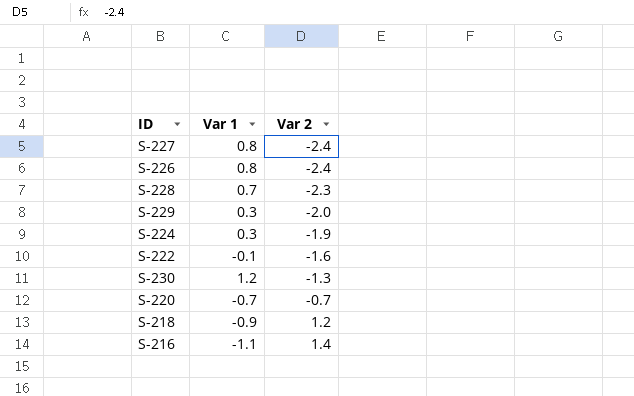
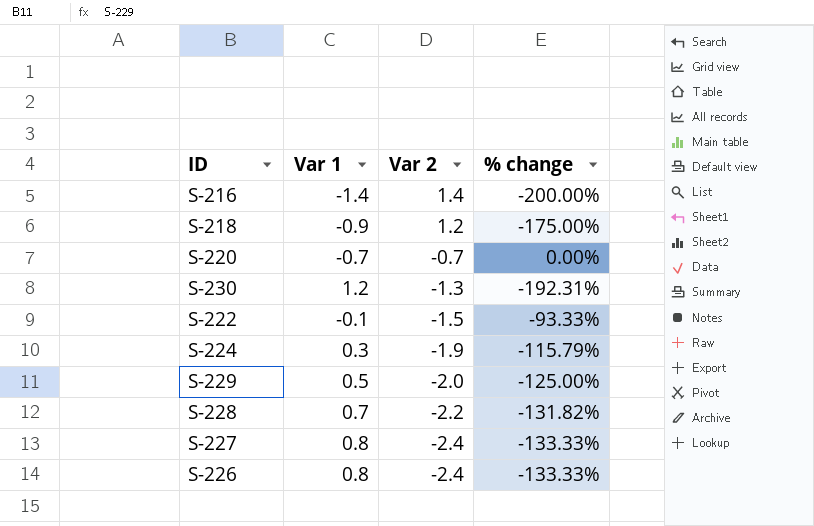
row order: Var 2 ascending -> Var 2 descending
column % change | formula: none -> ([Var 1] - [Var 2]) / [Var 2]
S-216 | Var 1: -1.1 -> -1.4
S-222 | Var 2: -1.6 -> -1.5
S-229 | Var 1: 0.3 -> 0.5
S-228 | Var 2: -2.3 -> -2.2

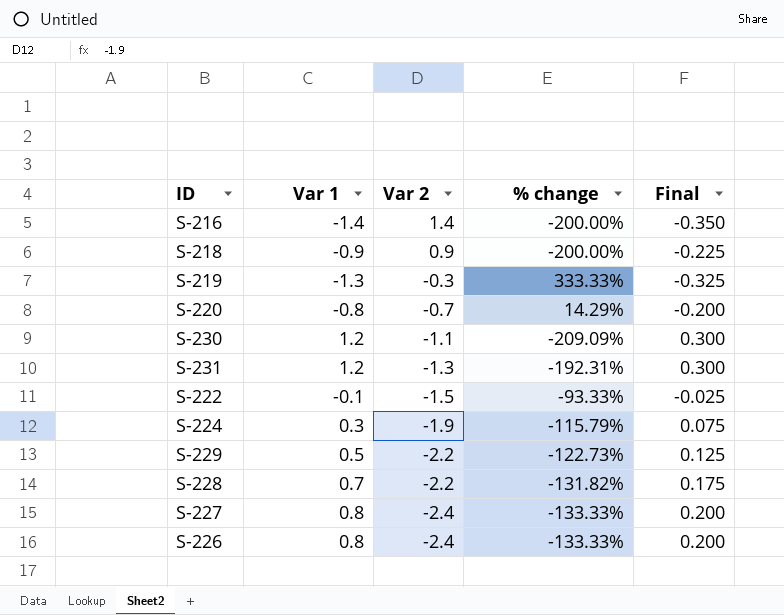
column Final | formula: none -> [Var 1] * 0.25
S-218 | Var 2: 1.2 -> 0.9
S-218 | % change: -175.00% -> -200.00%
row S-219: none -> -1.3 | -0.3 | 333.33% | -0.325
S-220 | Var 1: -0.7 -> -0.8
S-220 | % change: 0.00% -> 14.29%
S-230 | Var 2: -1.3 -> -1.1
S-230 | % change: -192.31% -> -209.09%
row S-231: none -> 1.2 | -1.3 | -192.31% | 0.300
S-229 | Var 2: -2.0 -> -2.2
S-229 | % change: -125.00% -> -122.73%

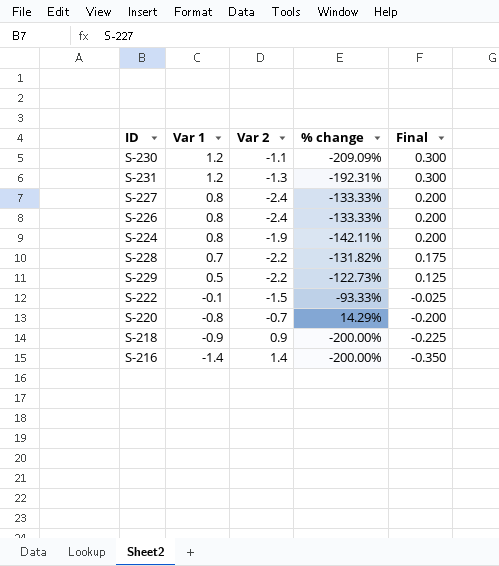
row order: Var 2 descending -> Var 1 descending
row S-219: -1.3 | -0.3 | 333.33% | -0.325 -> none
S-224 | Var 1: 0.3 -> 0.8
S-224 | % change: -115.79% -> -142.11%
S-224 | Final: 0.075 -> 0.200

